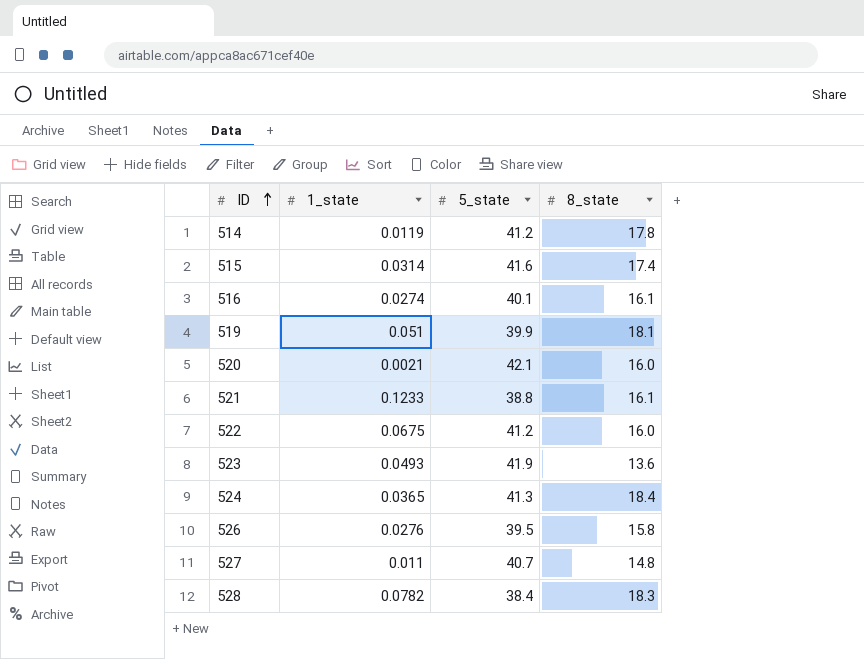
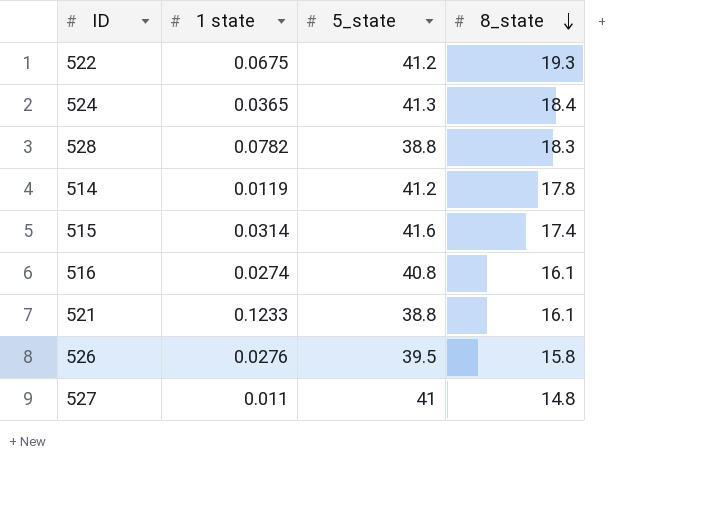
row order: ID ascending -> 8_state descending
column name: 1_state -> 1 state
row 519: 0.051 | 39.9 | 18.1 -> none
row 520: 0.0021 | 42.1 | 16.0 -> none
row 523: 0.0493 | 41.9 | 13.6 -> none
522 | 8_state: 16.0 -> 19.3
528 | 5_state: 38.4 -> 38.8
516 | 5_state: 40.1 -> 40.8
527 | 5_state: 40.7 -> 41

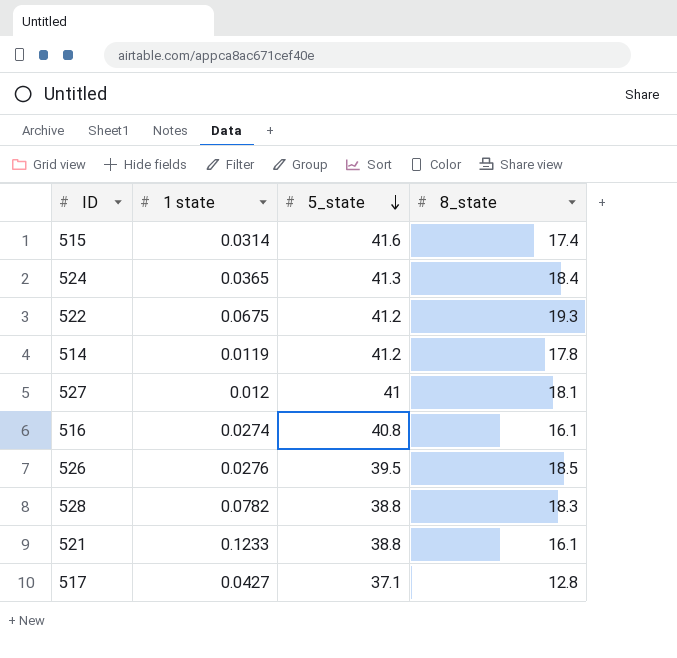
row order: 8_state descending -> 5_state descending
527 | 1 state: 0.011 -> 0.012
527 | 8_state: 14.8 -> 18.1
526 | 8_state: 15.8 -> 18.5
row 517: none -> 0.0427 | 37.1 | 12.8

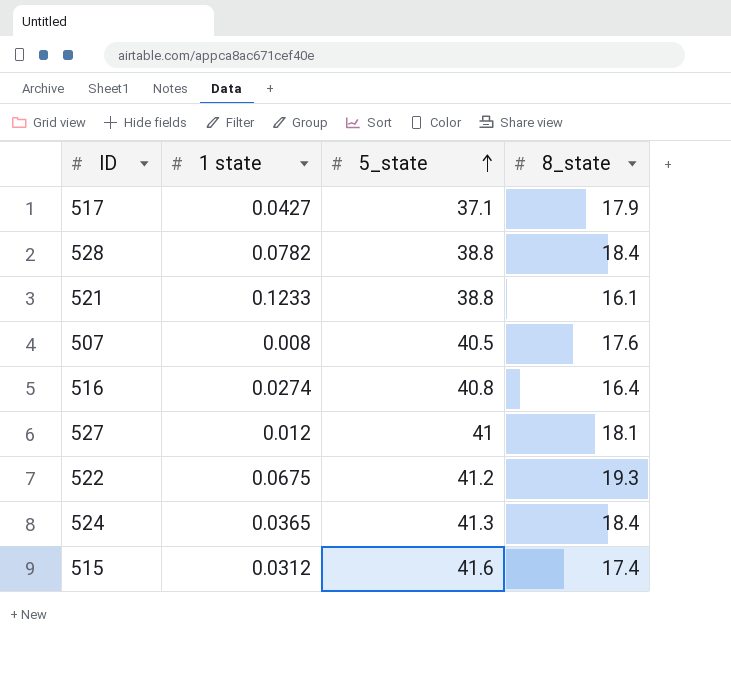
row order: 5_state descending -> 5_state ascending
row 514: 0.0119 | 41.2 | 17.8 -> none
row 526: 0.0276 | 39.5 | 18.5 -> none
517 | 8_state: 12.8 -> 17.9
528 | 8_state: 18.3 -> 18.4
row 507: none -> 0.008 | 40.5 | 17.6
516 | 8_state: 16.1 -> 16.4
515 | 1 state: 0.0314 -> 0.0312

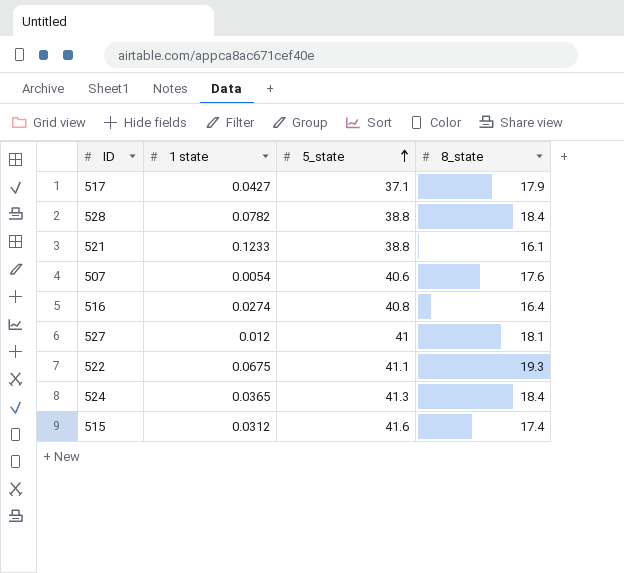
507 | 1 state: 0.008 -> 0.0054
507 | 5_state: 40.5 -> 40.6
522 | 5_state: 41.2 -> 41.1

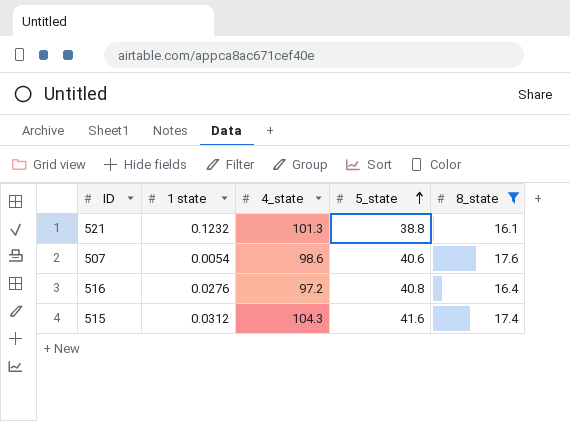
filter: none -> 8_state <= 17.6
column 4_state | position: none -> 3
521 | 1 state: 0.1233 -> 0.1232
516 | 1 state: 0.0274 -> 0.0276

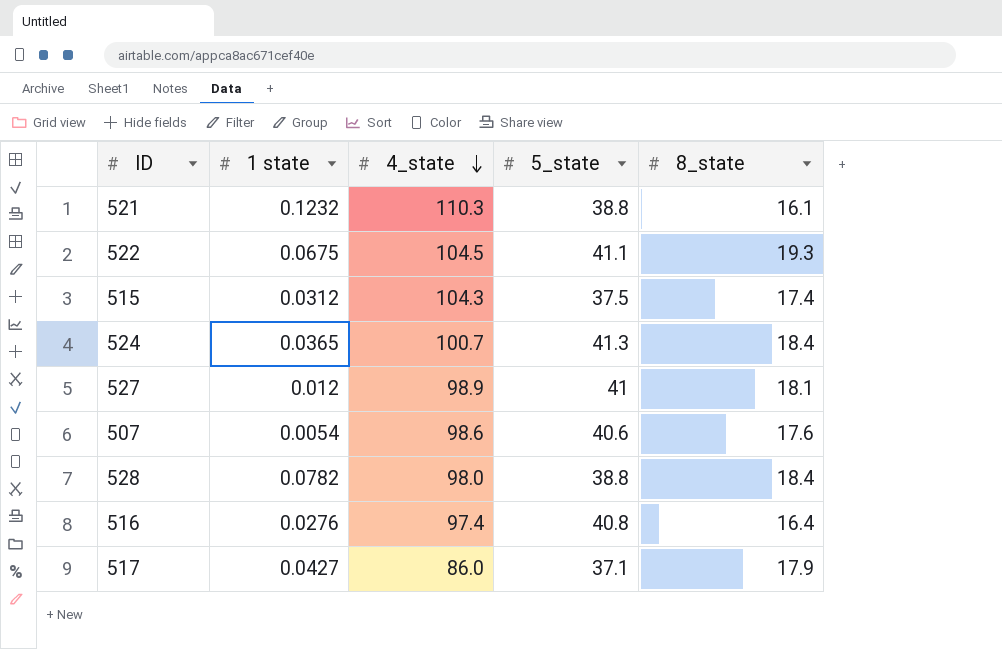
filter: 8_state <= 17.6 -> none
row order: 5_state ascending -> 4_state descending
521 | 4_state: 101.3 -> 110.3
515 | 5_state: 41.6 -> 37.5
516 | 4_state: 97.2 -> 97.4

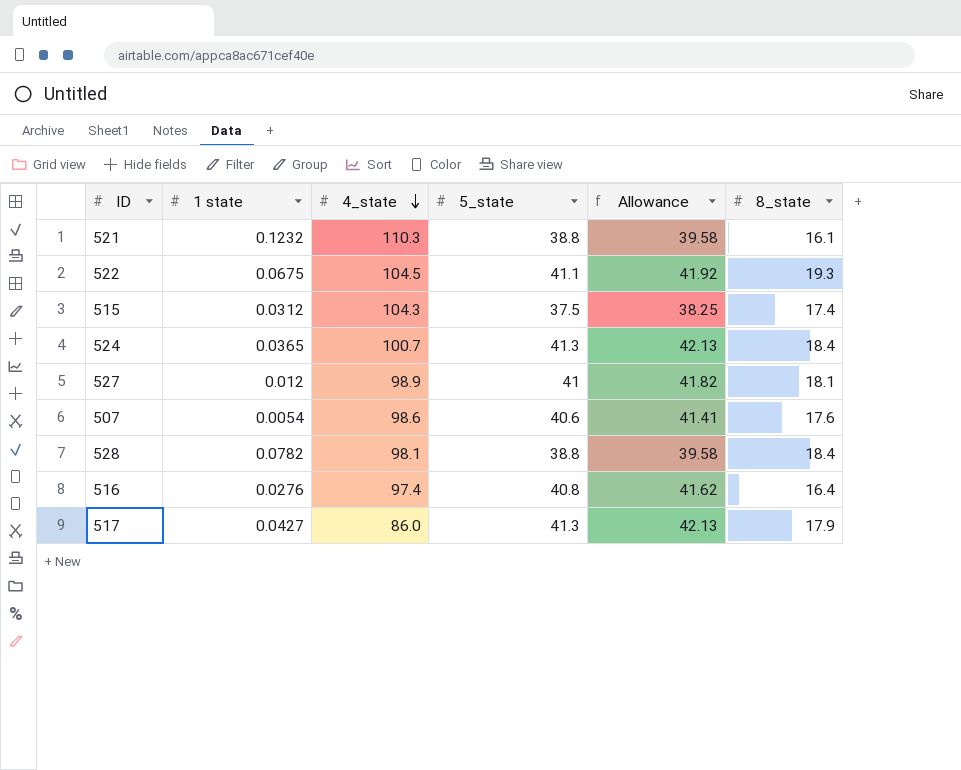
column Allowance | formula: none -> [5_state] * 1.02
528 | 4_state: 98.0 -> 98.1
517 | 5_state: 37.1 -> 41.3

